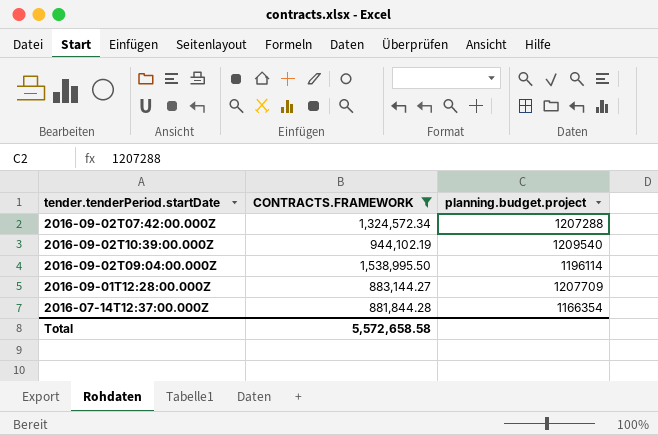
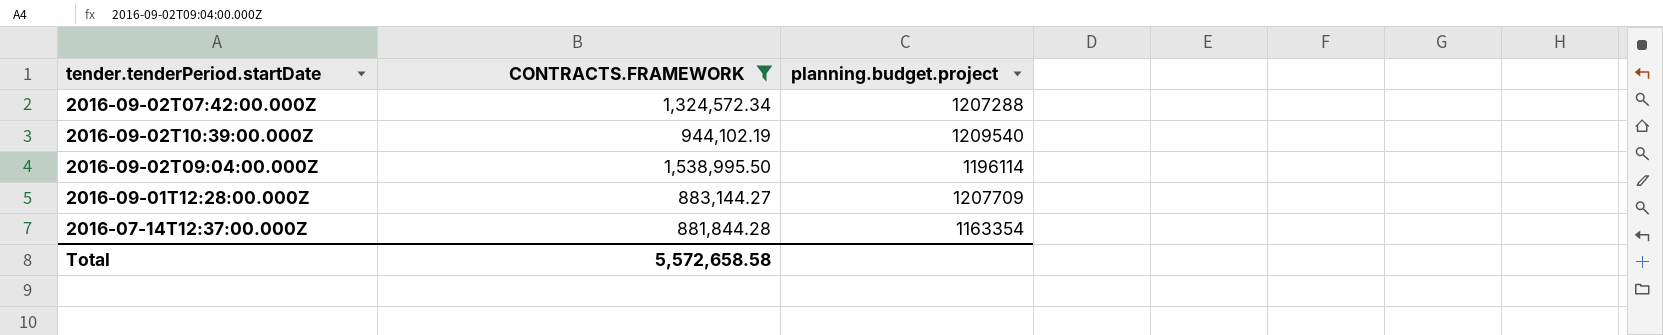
2016-07-14T12:37:00.000Z | planning.budget.project: 1166354 -> 1163354

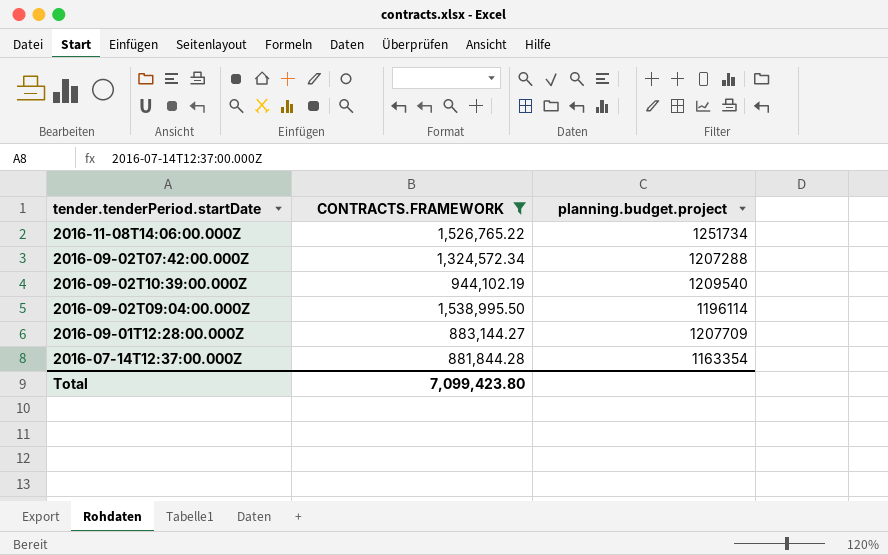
row 2016-11-08T14:06:00.000Z: none -> 1,526,765.22 | 1251734
Total | CONTRACTS.FRAMEWORK: 5,572,658.58 -> 7,099,423.80

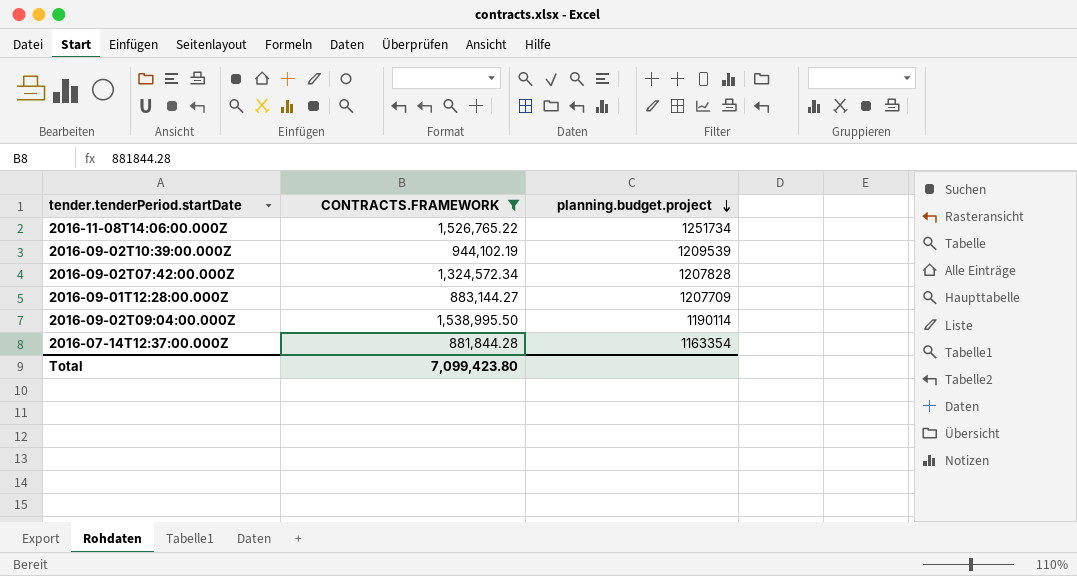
row order: none -> planning.budget.project descending
2016-09-02T10:39:00.000Z | planning.budget.project: 1209540 -> 1209539
2016-09-02T07:42:00.000Z | planning.budget.project: 1207288 -> 1207828
2016-09-02T09:04:00.000Z | planning.budget.project: 1196114 -> 1190114

